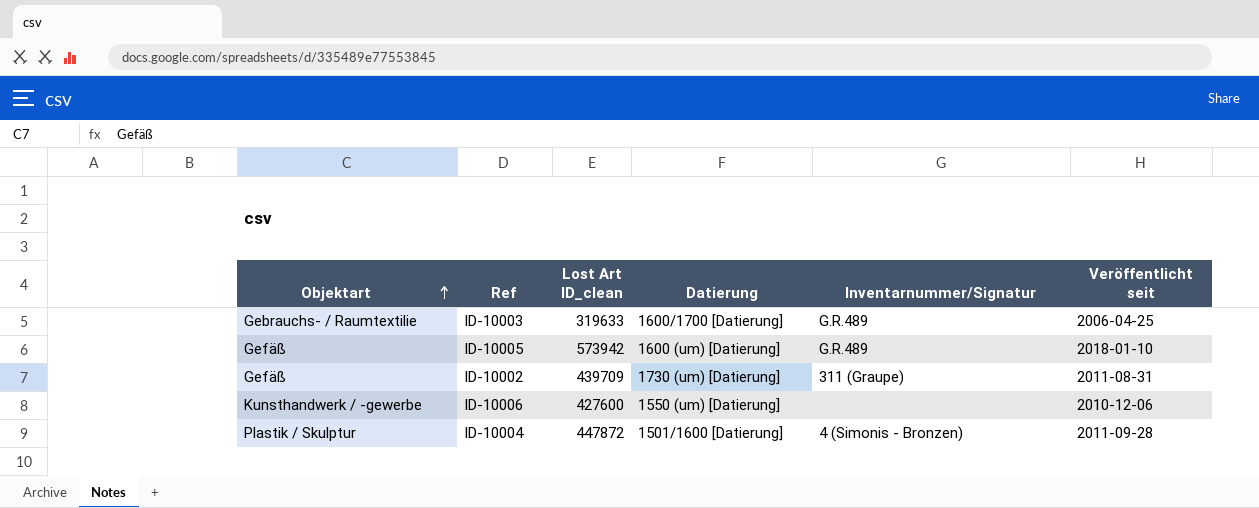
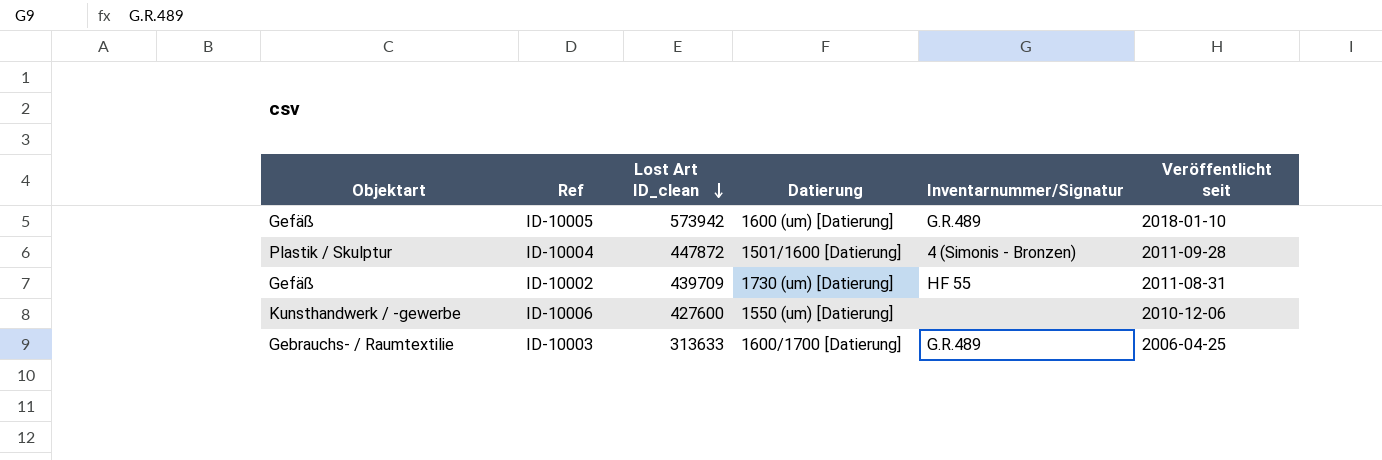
row order: Objektart ascending -> Lost Art ID_clean descending
ID-10002 | Inventarnummer/Signatur: 311 (Graupe) -> HF 55
ID-10003 | Lost Art ID_clean: 319633 -> 313633

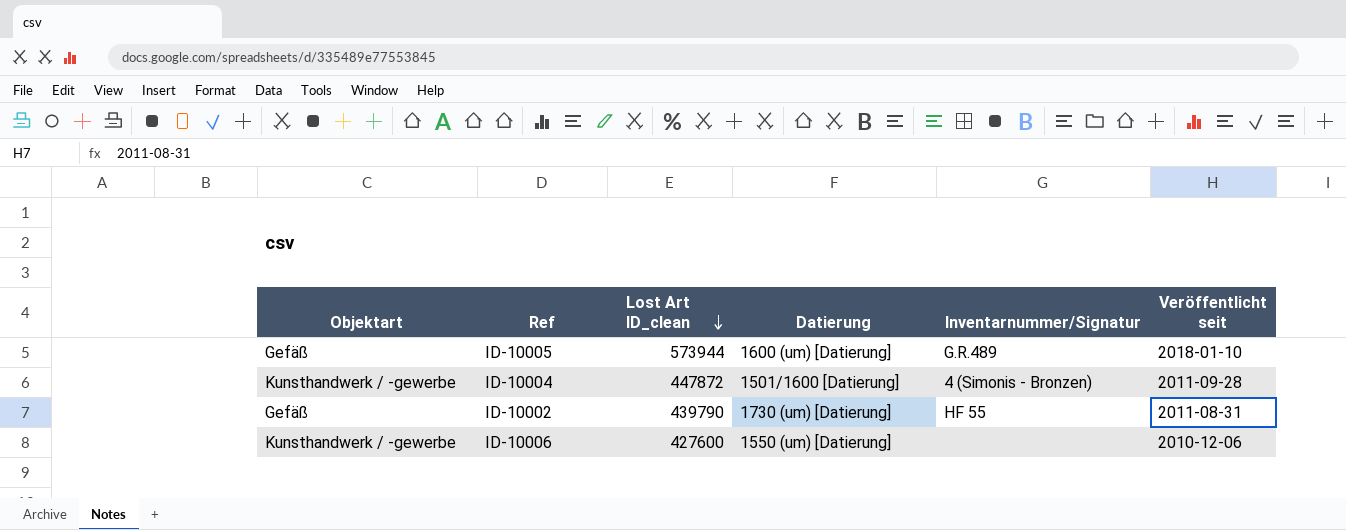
row ID-10003: Gebrauchs- / Raumtextilie | 313633 | 1600/1700 [Datierung] | G.R.489 | 2006-04-25 -> none
ID-10005 | Lost Art ID_clean: 573942 -> 573944
ID-10004 | Objektart: Plastik / Skulptur -> Kunsthandwerk / -gewerbe
ID-10002 | Lost Art ID_clean: 439709 -> 439790

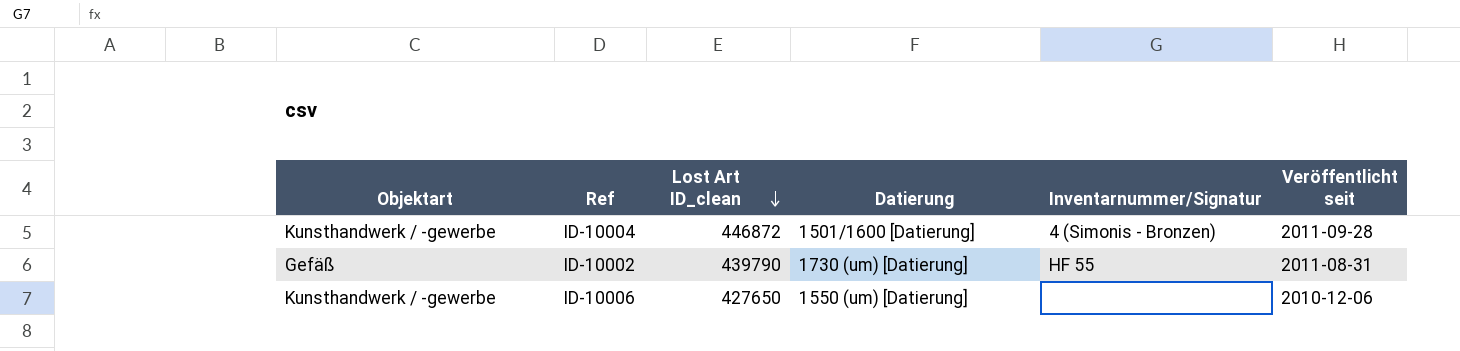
row ID-10005: Gefäß | 573944 | 1600 (um) [Datierung] | G.R.489 | 2018-01-10 -> none
ID-10004 | Lost Art ID_clean: 447872 -> 446872
ID-10006 | Lost Art ID_clean: 427600 -> 427650

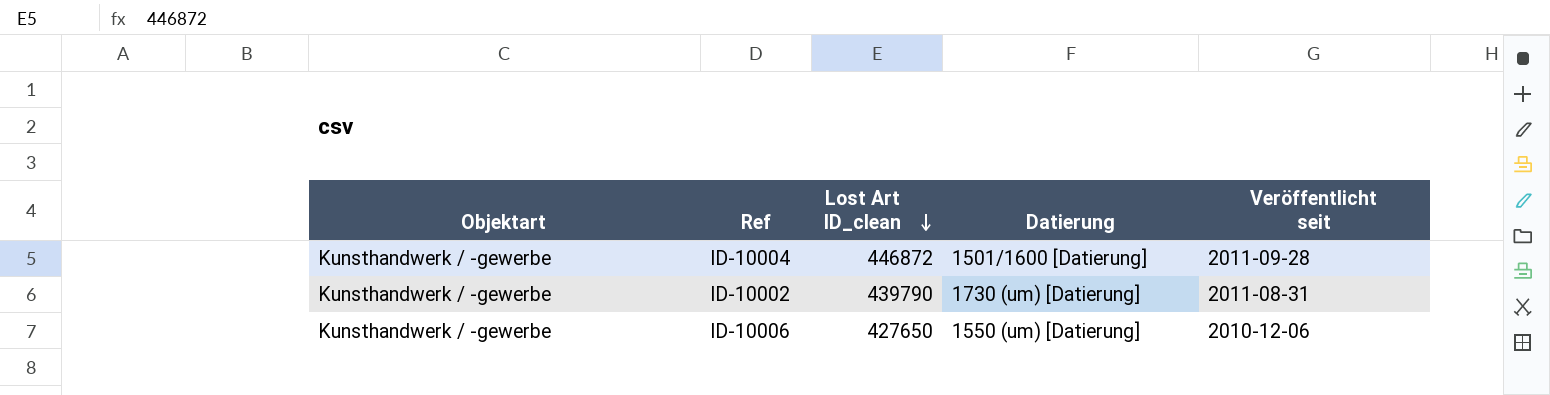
column Inventarnummer/Signatur | position: 5 -> none
ID-10002 | Objektart: Gefäß -> Kunsthandwerk / -gewerbe

